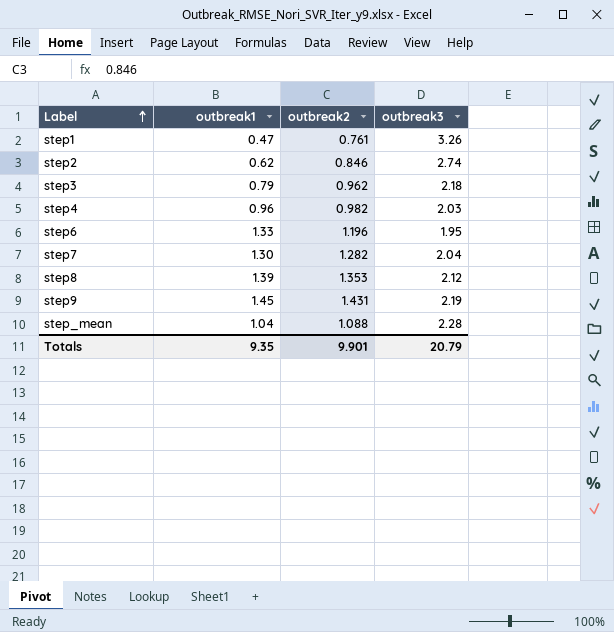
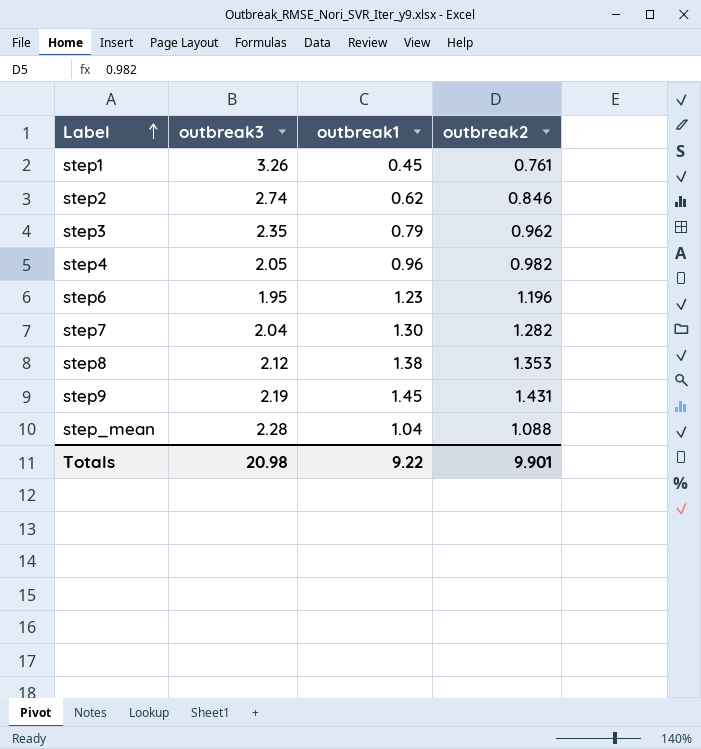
column outbreak3 | position: 4 -> 2
step1 | outbreak1: 0.47 -> 0.45
step3 | outbreak3: 2.18 -> 2.35
step4 | outbreak3: 2.03 -> 2.05
step6 | outbreak1: 1.33 -> 1.23
step8 | outbreak1: 1.39 -> 1.38
Totals | outbreak3: 20.79 -> 20.98
Totals | outbreak1: 9.35 -> 9.22

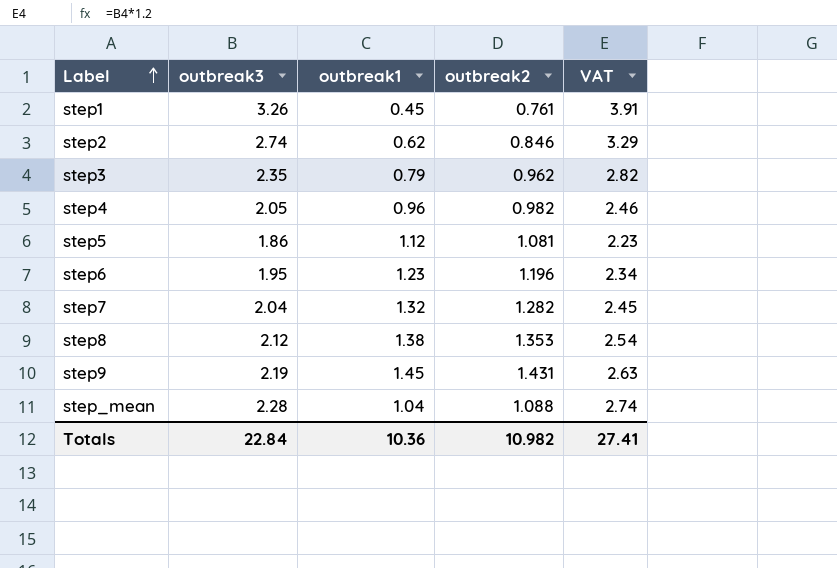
column VAT | formula: none -> [outbreak3] * 1.2
row step5: none -> 1.86 | 1.12 | 1.081 | 2.23
step7 | outbreak1: 1.30 -> 1.32
Totals | outbreak3: 20.98 -> 22.84
Totals | outbreak1: 9.22 -> 10.36
Totals | outbreak2: 9.901 -> 10.982

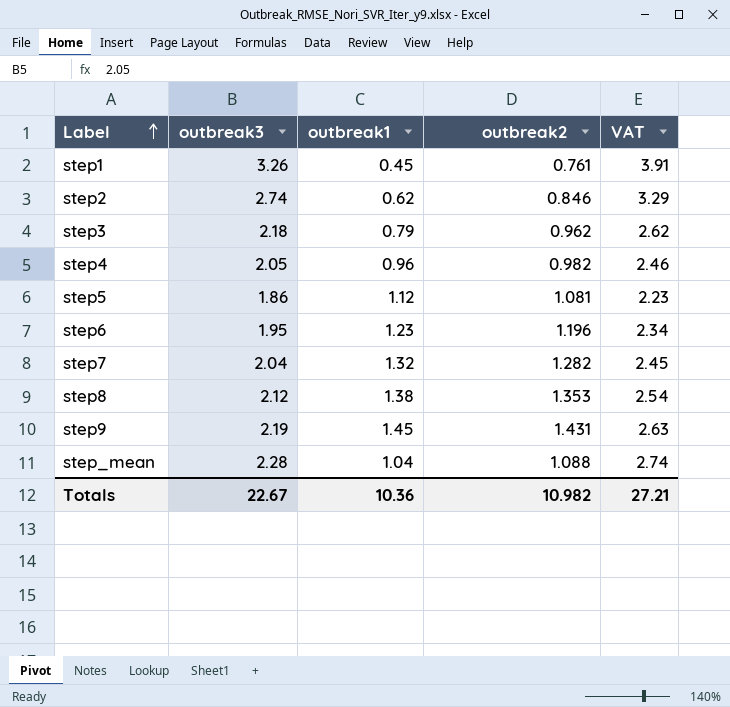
step3 | outbreak3: 2.35 -> 2.18
step3 | VAT: 2.82 -> 2.62
Totals | outbreak3: 22.84 -> 22.67
Totals | VAT: 27.41 -> 27.21

